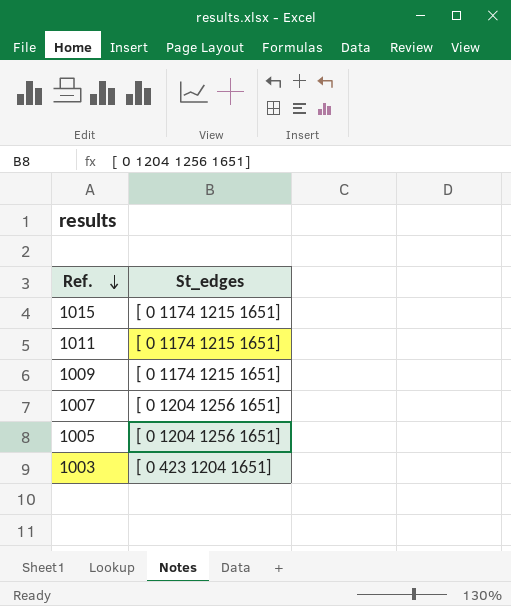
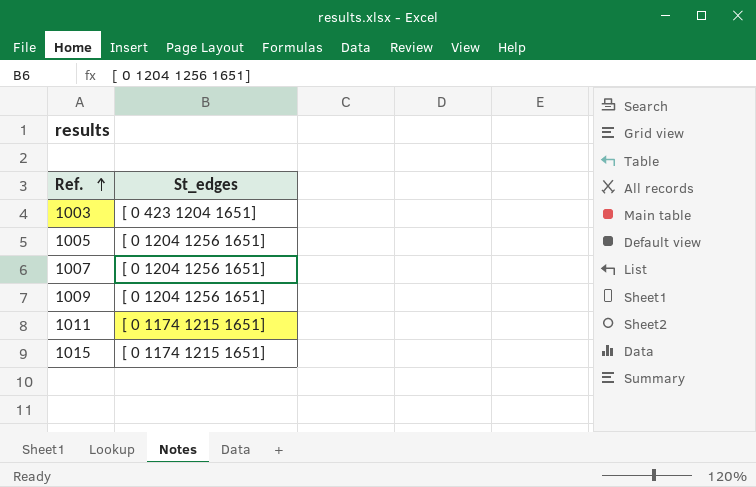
row order: Ref. descending -> Ref. ascending
1009 | St_edges: [ 0 1174 1215 1651] -> [ 0 1204 1256 1651]

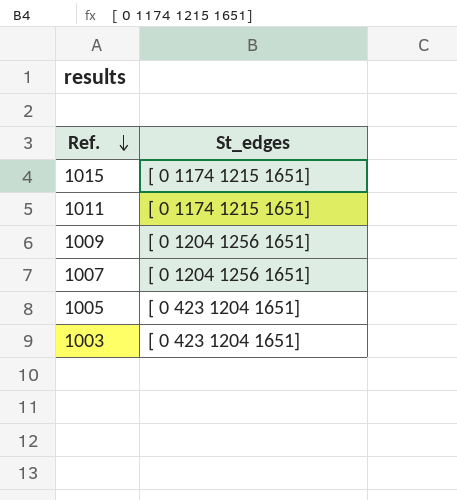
row order: Ref. ascending -> Ref. descending
1005 | St_edges: [ 0 1204 1256 1651] -> [ 0 423 1204 1651]

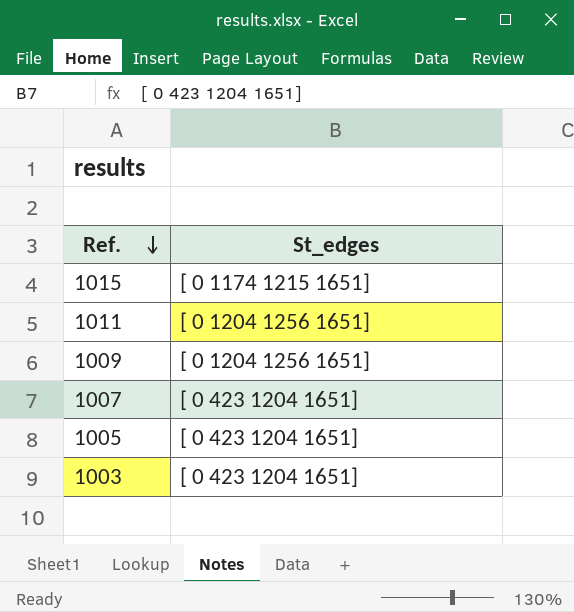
1011 | St_edges: [ 0 1174 1215 1651] -> [ 0 1204 1256 1651]
1007 | St_edges: [ 0 1204 1256 1651] -> [ 0 423 1204 1651]

